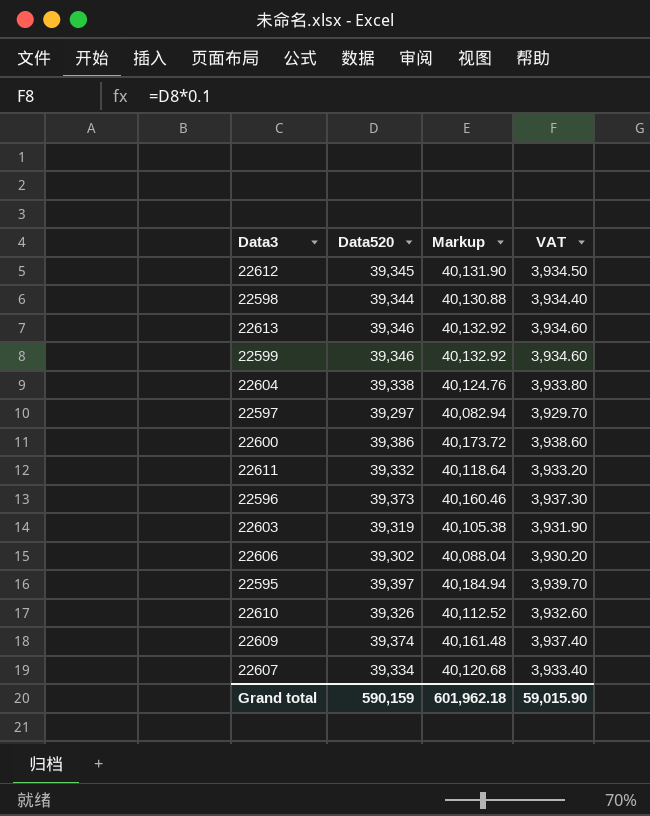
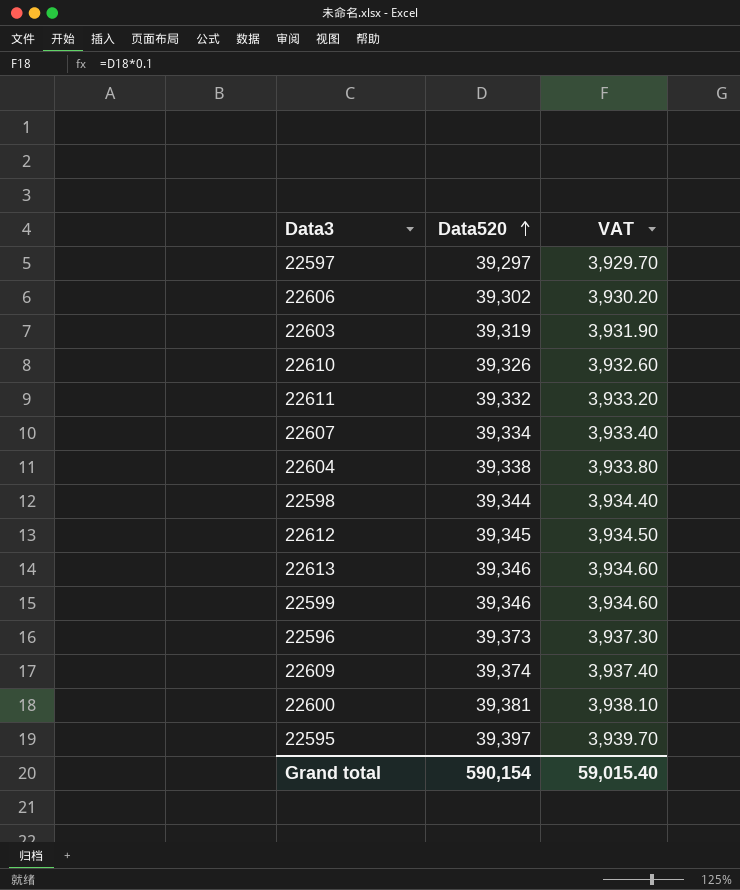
row order: none -> Data520 ascending
column Markup | formula: [Data520] * 1.02 -> none
22600 | Data520: 39,386 -> 39,381
22600 | VAT: 3,938.60 -> 3,938.10
Grand total | Data520: 590,159 -> 590,154
Grand total | VAT: 59,015.90 -> 59,015.40

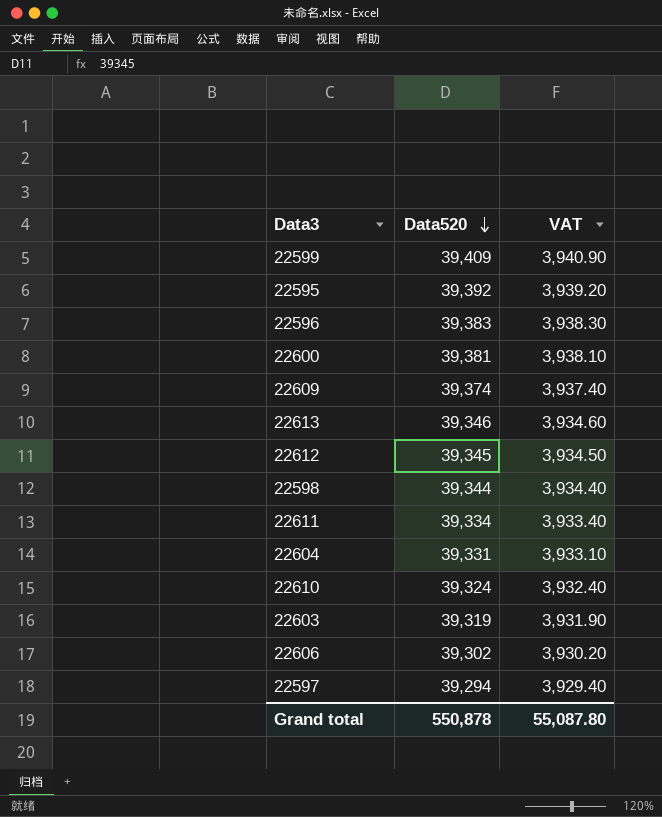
row order: Data520 ascending -> Data520 descending
row 22607: 39,334 | 3,933.40 -> none
22599 | Data520: 39,346 -> 39,409
22599 | VAT: 3,934.60 -> 3,940.90
22595 | Data520: 39,397 -> 39,392
22595 | VAT: 3,939.70 -> 3,939.20
22596 | Data520: 39,373 -> 39,383
22596 | VAT: 3,937.30 -> 3,938.30
22611 | Data520: 39,332 -> 39,334
22611 | VAT: 3,933.20 -> 3,933.40
22604 | Data520: 39,338 -> 39,331
22604 | VAT: 3,933.80 -> 3,933.10
22610 | Data520: 39,326 -> 39,324
22610 | VAT: 3,932.60 -> 3,932.40
22597 | Data520: 39,297 -> 39,294
22597 | VAT: 3,929.70 -> 3,929.40
Grand total | Data520: 590,154 -> 550,878
Grand total | VAT: 59,015.40 -> 55,087.80

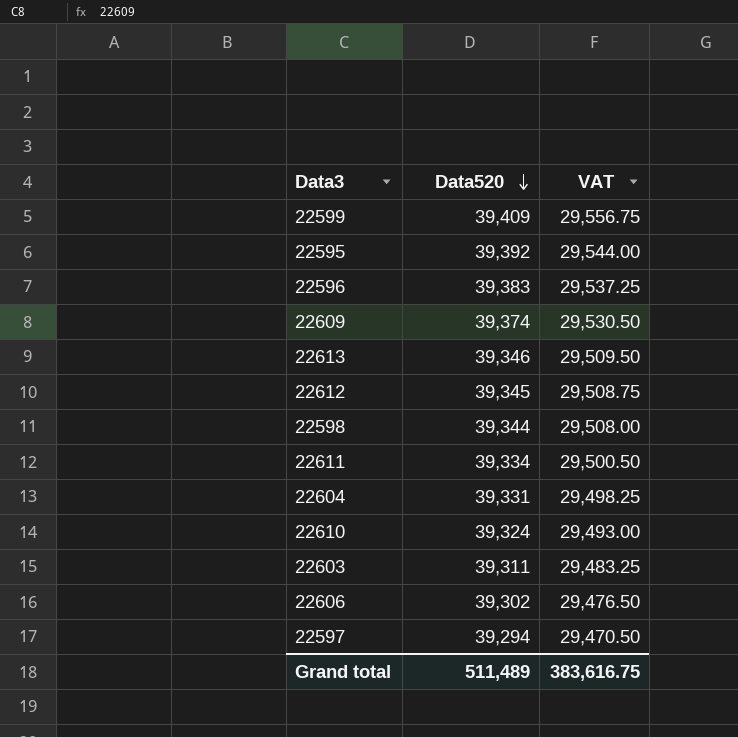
column VAT | formula: [Data520] * 0.1 -> [Data520] * 0.75
row 22600: 39,381 | 3,938.10 -> none
22603 | Data520: 39,319 -> 39,311
Grand total | Data520: 550,878 -> 511,489
Grand total | VAT: 55,087.80 -> 383,616.75

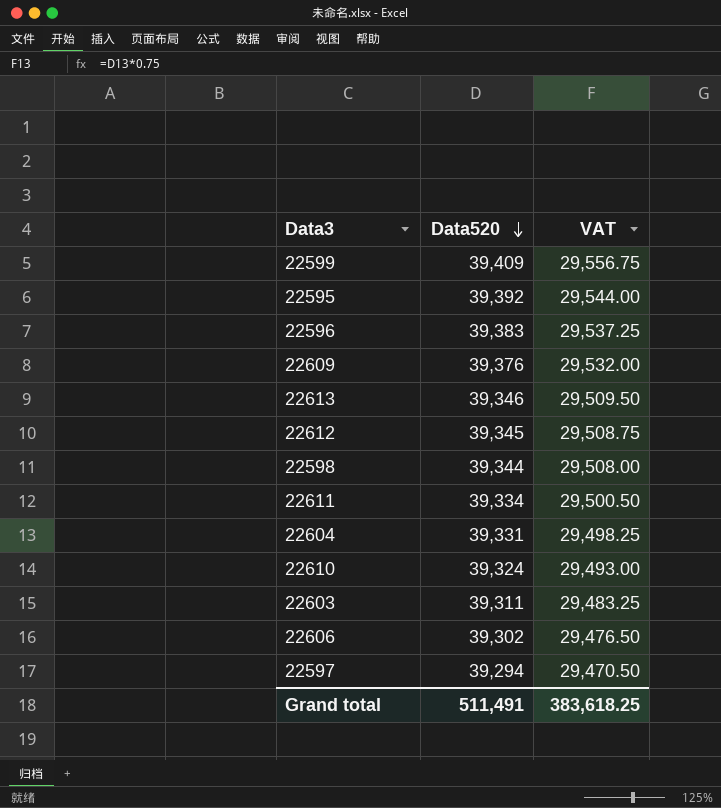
22609 | Data520: 39,374 -> 39,376
22609 | VAT: 29,530.50 -> 29,532.00
Grand total | Data520: 511,489 -> 511,491
Grand total | VAT: 383,616.75 -> 383,618.25

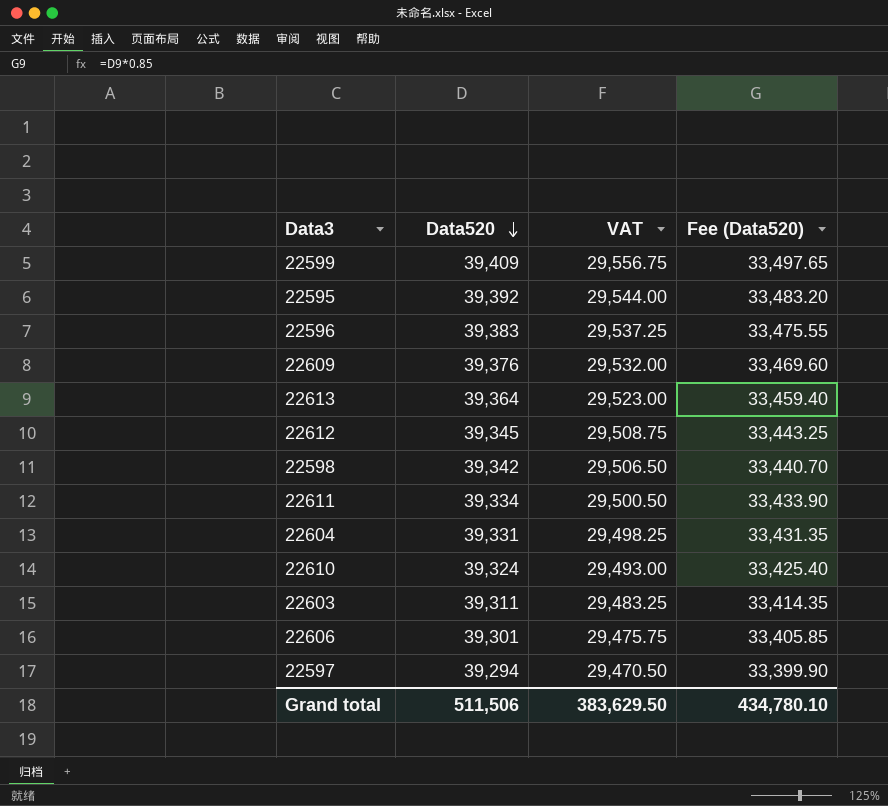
column Fee (Data520) | formula: none -> [Data520] * 0.85
22613 | Data520: 39,346 -> 39,364
22613 | VAT: 29,509.50 -> 29,523.00
22598 | Data520: 39,344 -> 39,342
22598 | VAT: 29,508.00 -> 29,506.50
22606 | Data520: 39,302 -> 39,301
22606 | VAT: 29,476.50 -> 29,475.75
Grand total | Data520: 511,491 -> 511,506
Grand total | VAT: 383,618.25 -> 383,629.50

